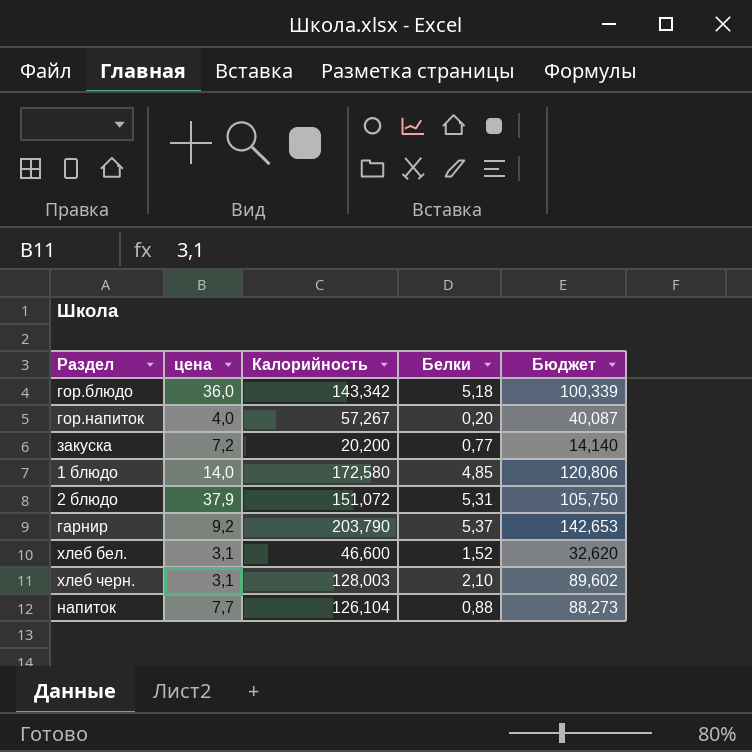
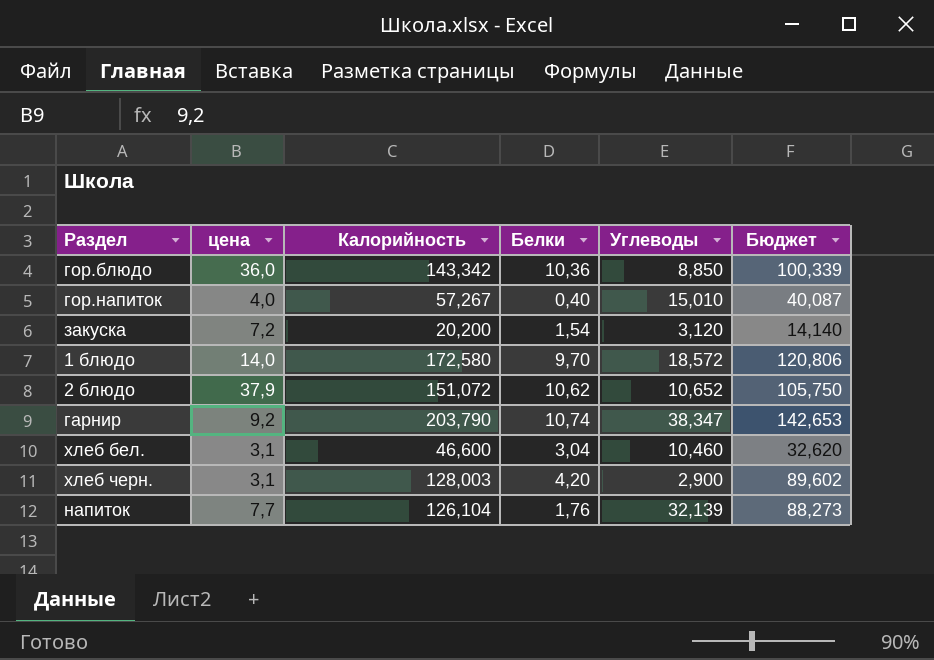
column Углеводы | position: none -> 5
гор.блюдо | Белки: 5,18 -> 10,36
гор.напиток | Белки: 0,20 -> 0,40
закуска | Белки: 0,77 -> 1,54
1 блюдо | Белки: 4,85 -> 9,70
2 блюдо | Белки: 5,31 -> 10,62
гарнир | Белки: 5,37 -> 10,74
хлеб бел. | Белки: 1,52 -> 3,04
хлеб черн. | Белки: 2,10 -> 4,20
напиток | Белки: 0,88 -> 1,76

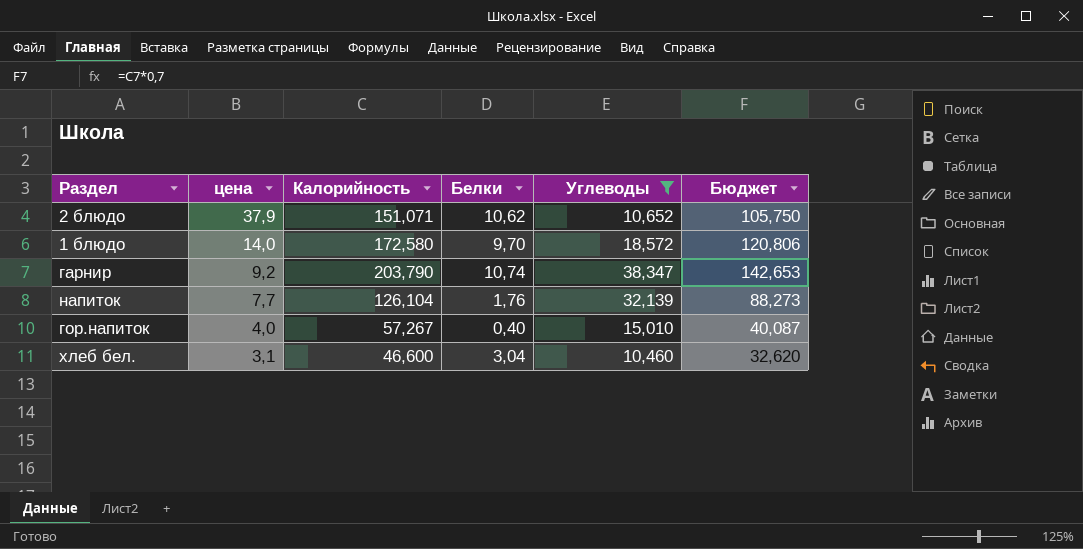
filter: none -> Углеводы >= 10,460
row order: none -> цена descending
2 блюдо | Калорийность: 151,072 -> 151,071

